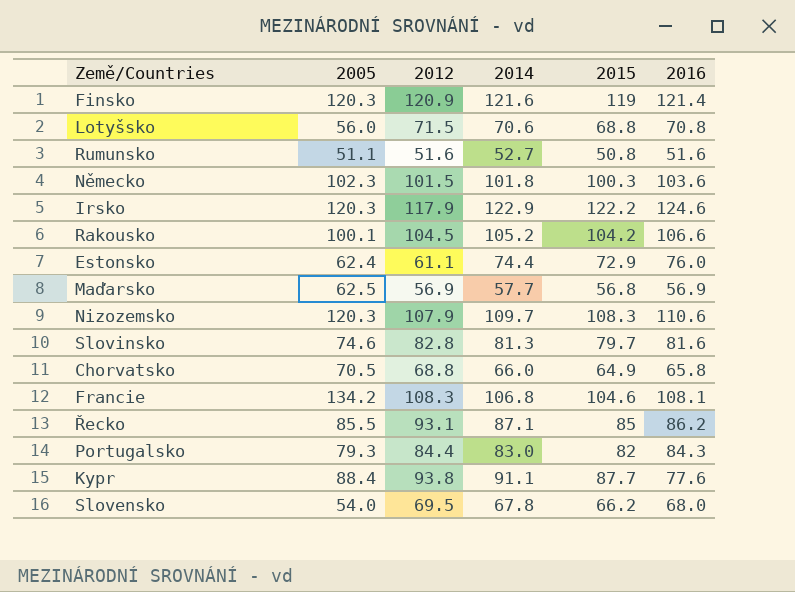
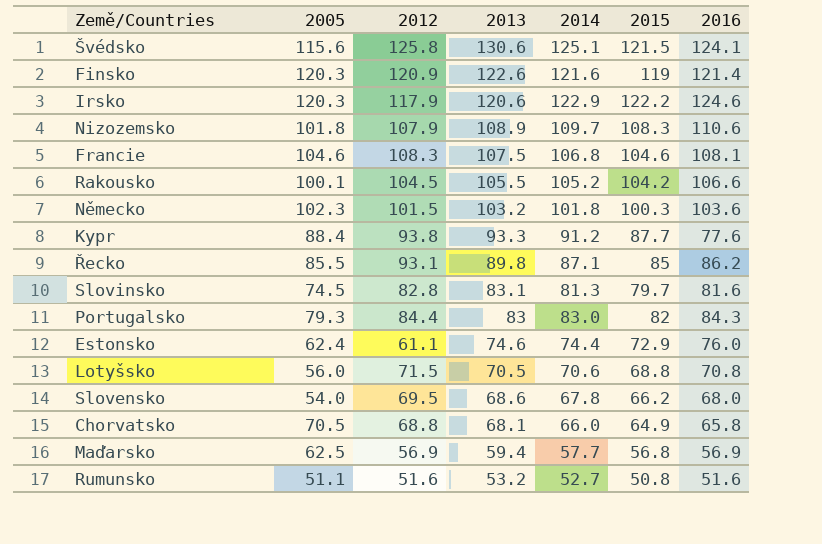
row order: none -> 2013 descending
column 2013 | position: none -> 4
row Švédsko: none -> 115.6 | 125.8 | 130.6 | 125.1 | 121.5 | 124.1
Nizozemsko | 2005: 120.3 -> 101.8
Francie | 2005: 134.2 -> 104.6
Kypr | 2014: 91.1 -> 91.2
Slovinsko | 2005: 74.6 -> 74.5

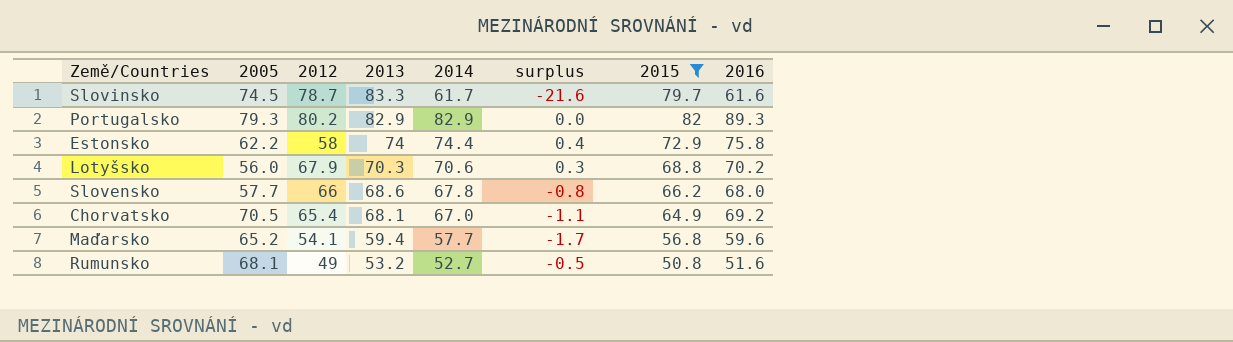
filter: none -> 2015 <= 82
column surplus | formula: none -> [2014] - [2013]
Slovinsko | 2012: 82.8 -> 78.7
Slovinsko | 2013: 83.1 -> 83.3
Slovinsko | 2014: 81.3 -> 61.7
Slovinsko | 2016: 81.6 -> 61.6
Portugalsko | 2012: 84.4 -> 80.2
Portugalsko | 2013: 83 -> 82.9
Portugalsko | 2014: 83.0 -> 82.9
Portugalsko | 2016: 84.3 -> 89.3
Estonsko | 2005: 62.4 -> 62.2
Estonsko | 2012: 61.1 -> 58
Estonsko | 2013: 74.6 -> 74
Estonsko | 2016: 76.0 -> 75.8
Lotyšsko | 2012: 71.5 -> 67.9
Lotyšsko | 2013: 70.5 -> 70.3
Lotyšsko | 2016: 70.8 -> 70.2
Slovensko | 2005: 54.0 -> 57.7
Slovensko | 2012: 69.5 -> 66
Chorvatsko | 2012: 68.8 -> 65.4
Chorvatsko | 2014: 66.0 -> 67.0
Chorvatsko | 2016: 65.8 -> 69.2
Maďarsko | 2005: 62.5 -> 65.2
Maďarsko | 2012: 56.9 -> 54.1
Maďarsko | 2016: 56.9 -> 59.6
Rumunsko | 2005: 51.1 -> 68.1
Rumunsko | 2012: 51.6 -> 49

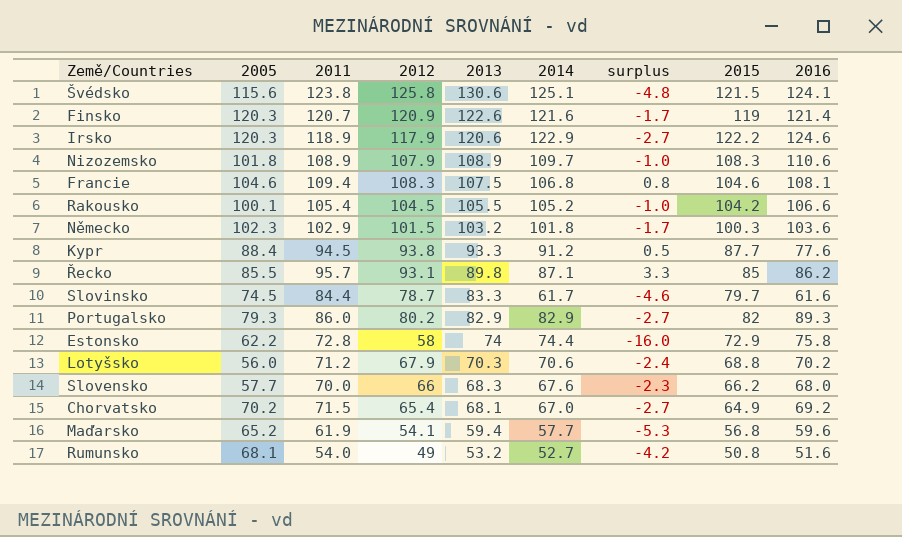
filter: 2015 <= 82 -> none
column 2011 | position: none -> 3
column surplus | formula: [2014] - [2013] -> [2012] - [2013]
Slovensko | 2013: 68.6 -> 68.3
Slovensko | 2014: 67.8 -> 67.6
Chorvatsko | 2005: 70.5 -> 70.2

